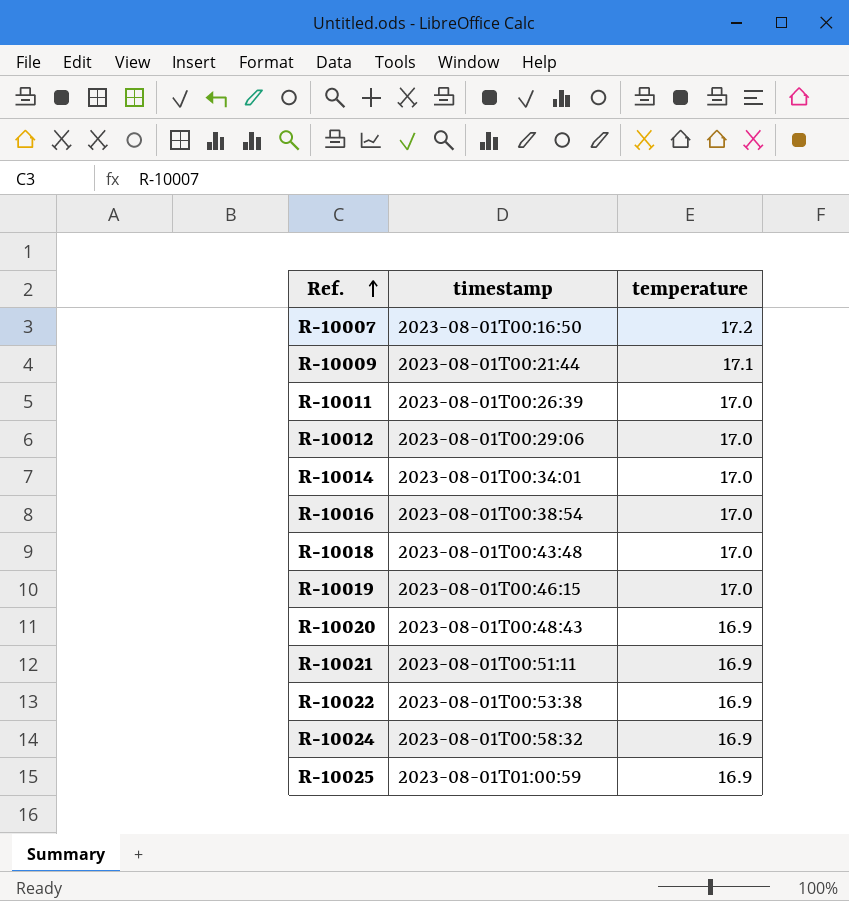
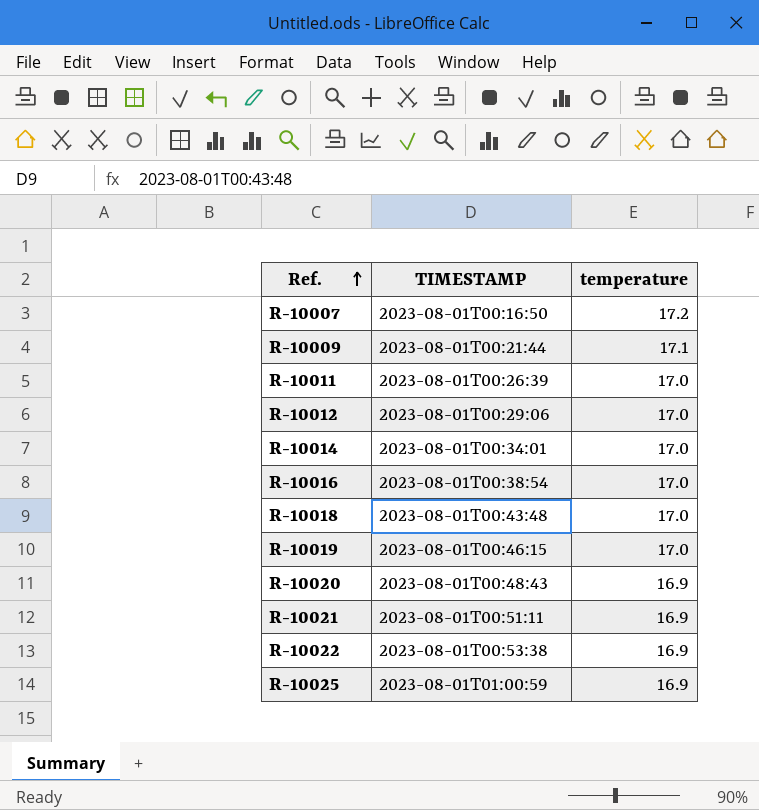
column name: timestamp -> TIMESTAMP
row R-10024: 2023-08-01T00:58:32 | 16.9 -> none

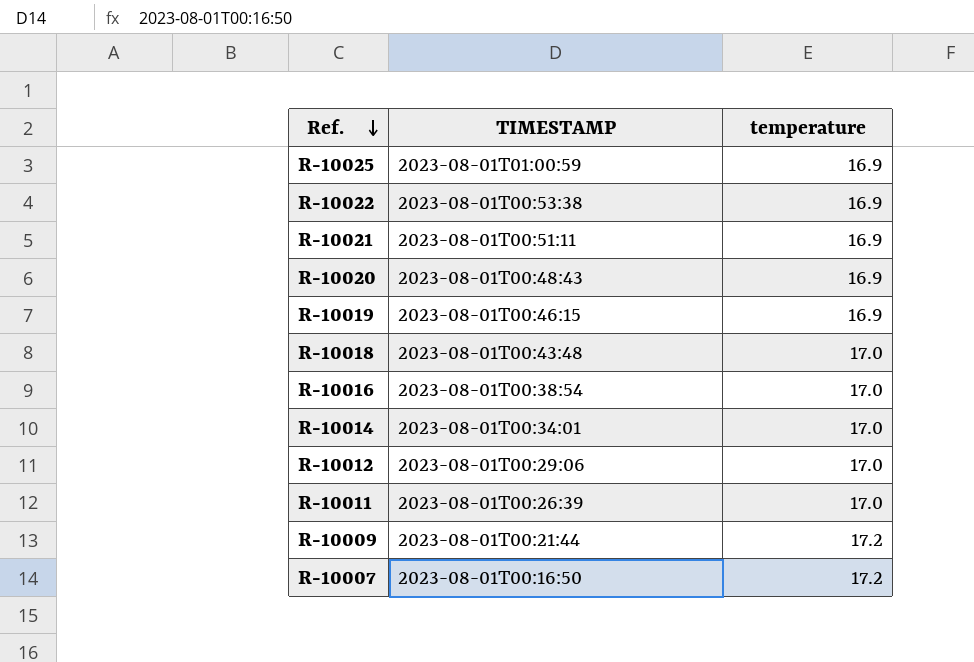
row order: Ref. ascending -> Ref. descending
R-10019 | temperature: 17.0 -> 16.9
R-10009 | temperature: 17.1 -> 17.2

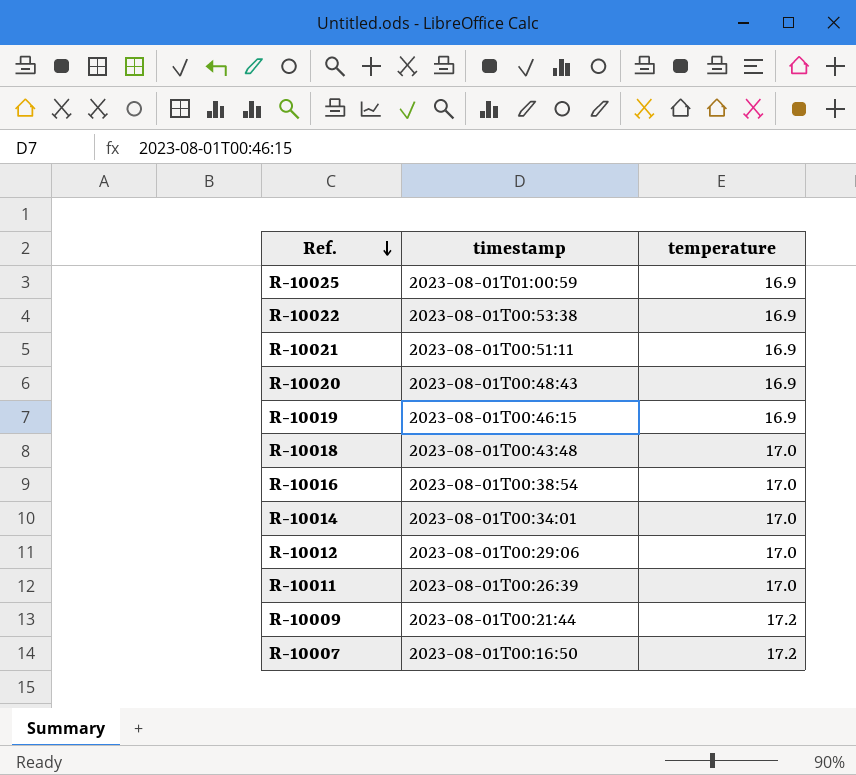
column name: TIMESTAMP -> timestamp

